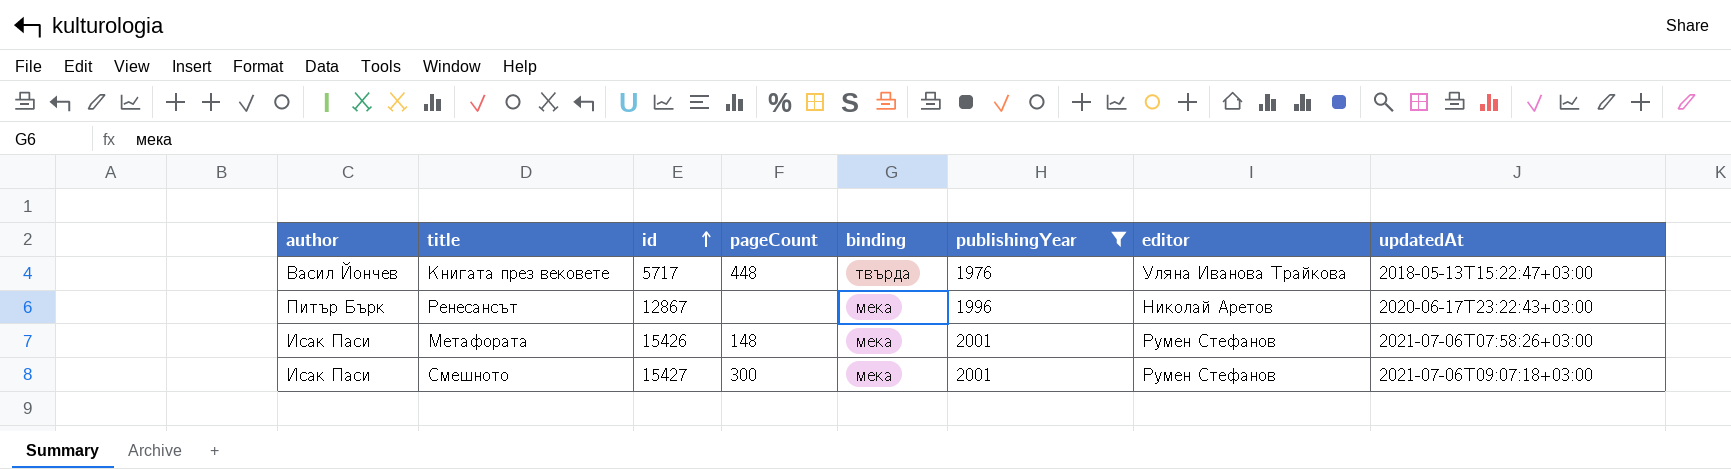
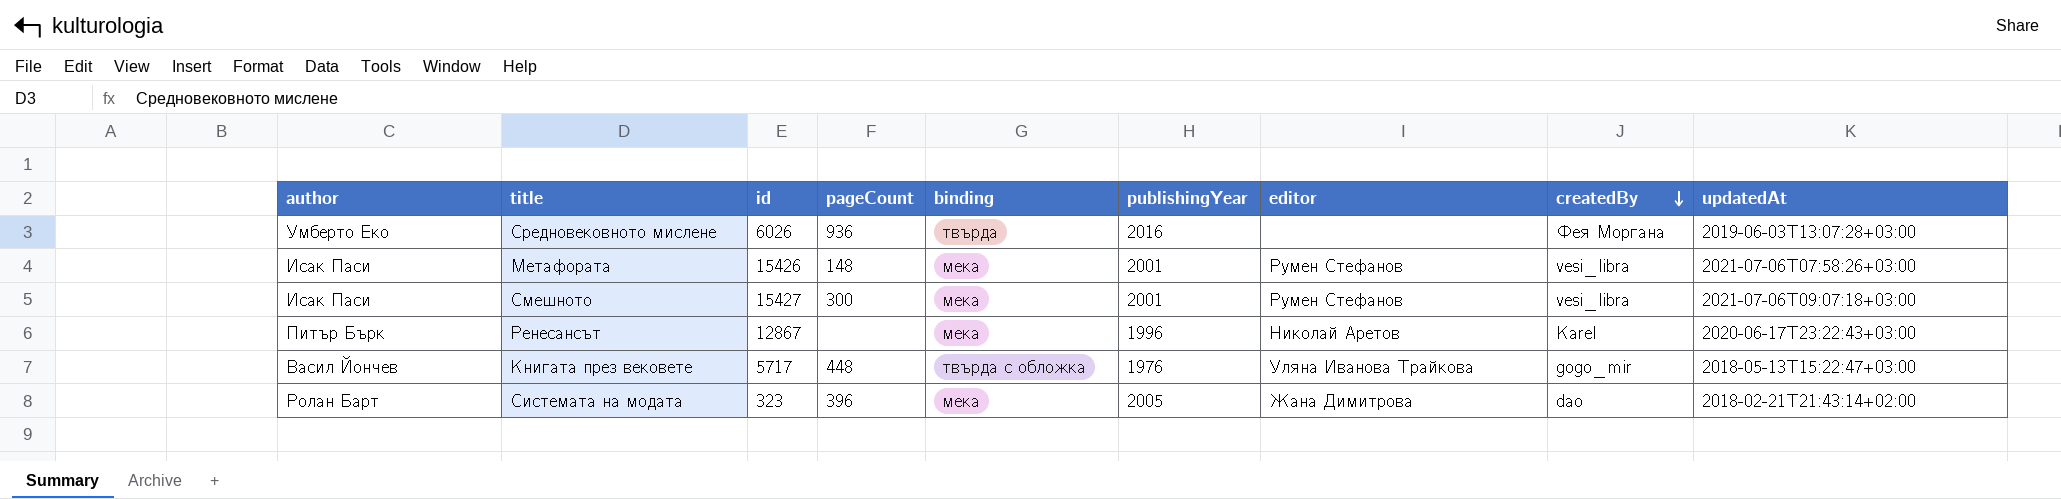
filter: publishingYear <= 2001 -> none
row order: id ascending -> createdBy descending
column createdBy | position: none -> 8
Книгата през вековете | binding: твърда -> твърда с обложка

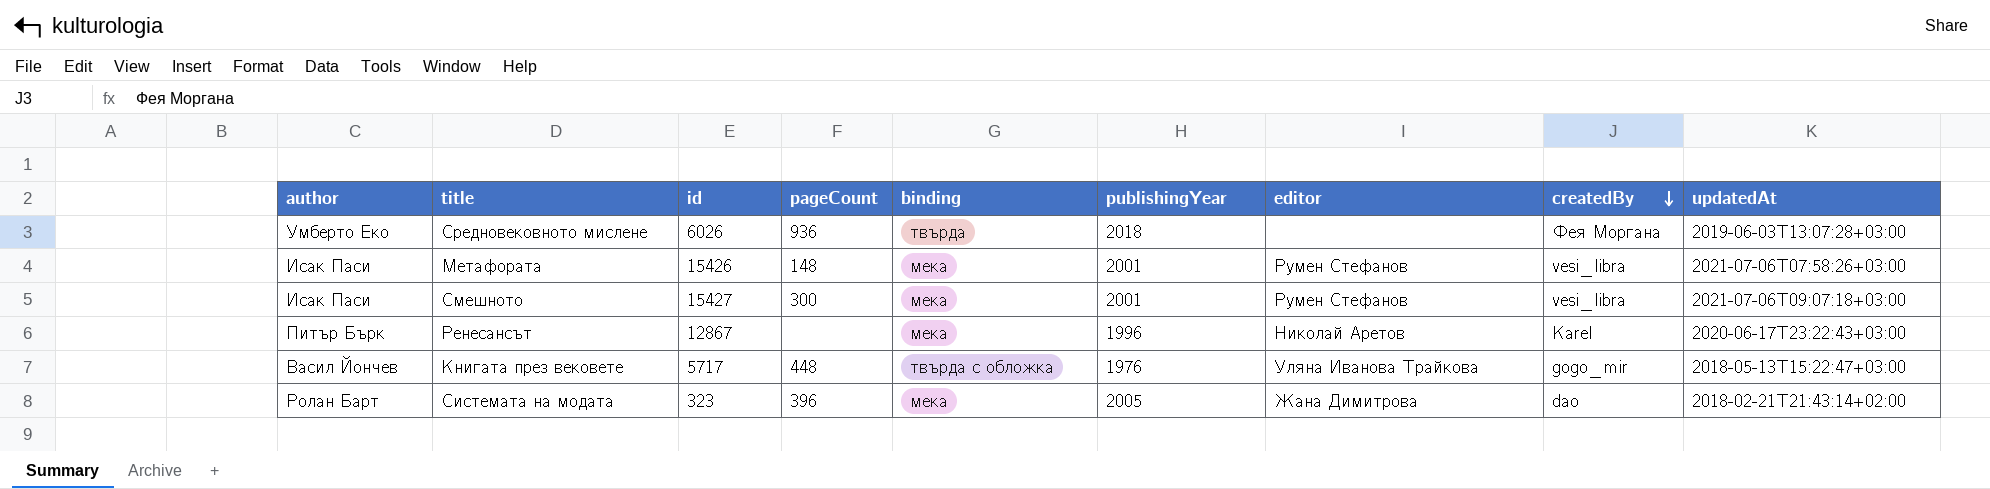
Средновековното мислене | publishingYear: 2016 -> 2018

